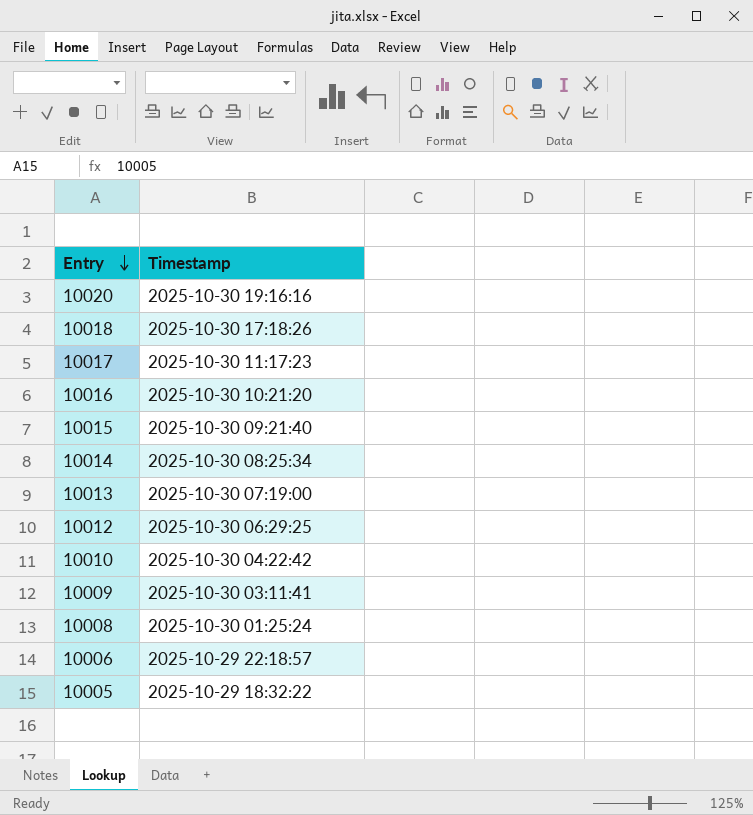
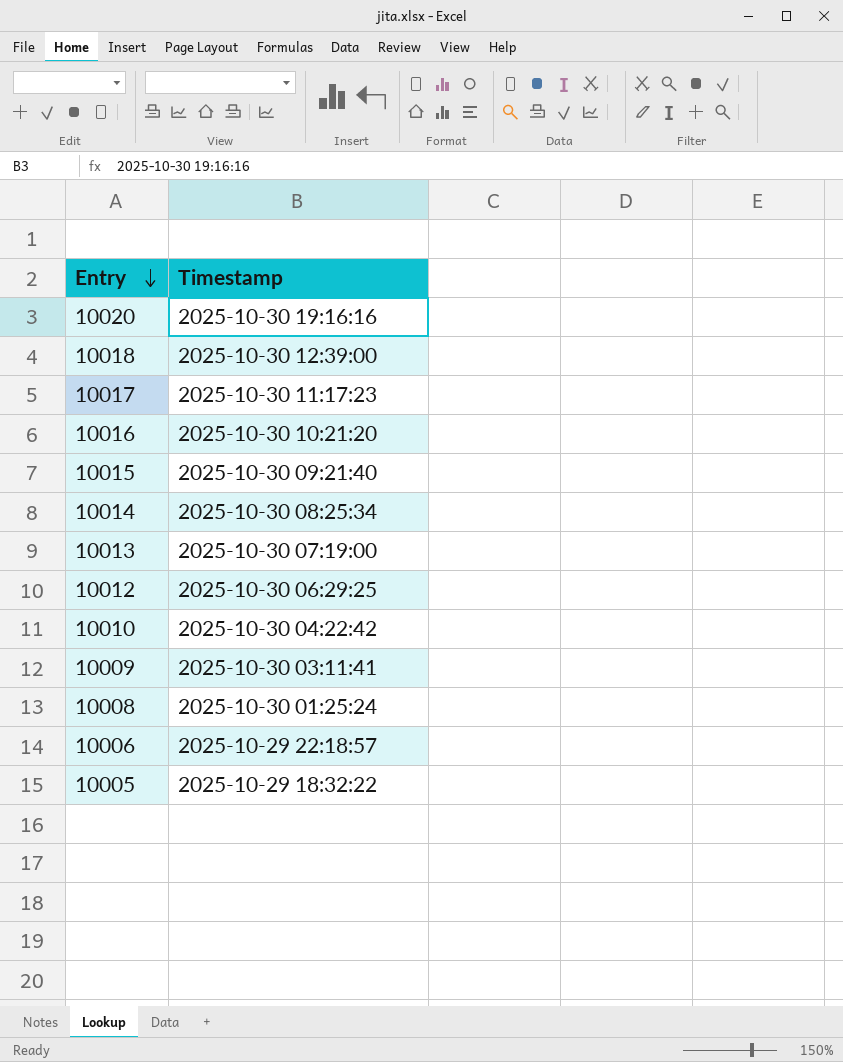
10018 | Timestamp: 2025-10-30 17:18:26 -> 2025-10-30 12:39:00

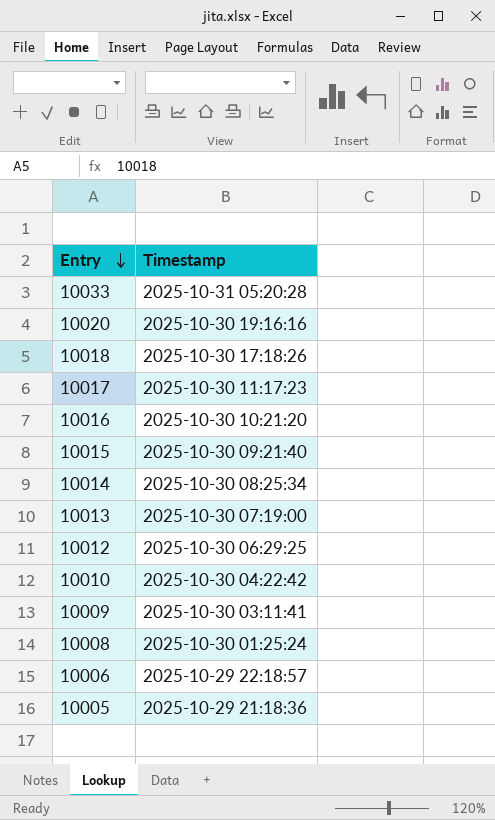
row 10033: none -> 2025-10-31 05:20:28
10018 | Timestamp: 2025-10-30 12:39:00 -> 2025-10-30 17:18:26
10005 | Timestamp: 2025-10-29 18:32:22 -> 2025-10-29 21:18:36

